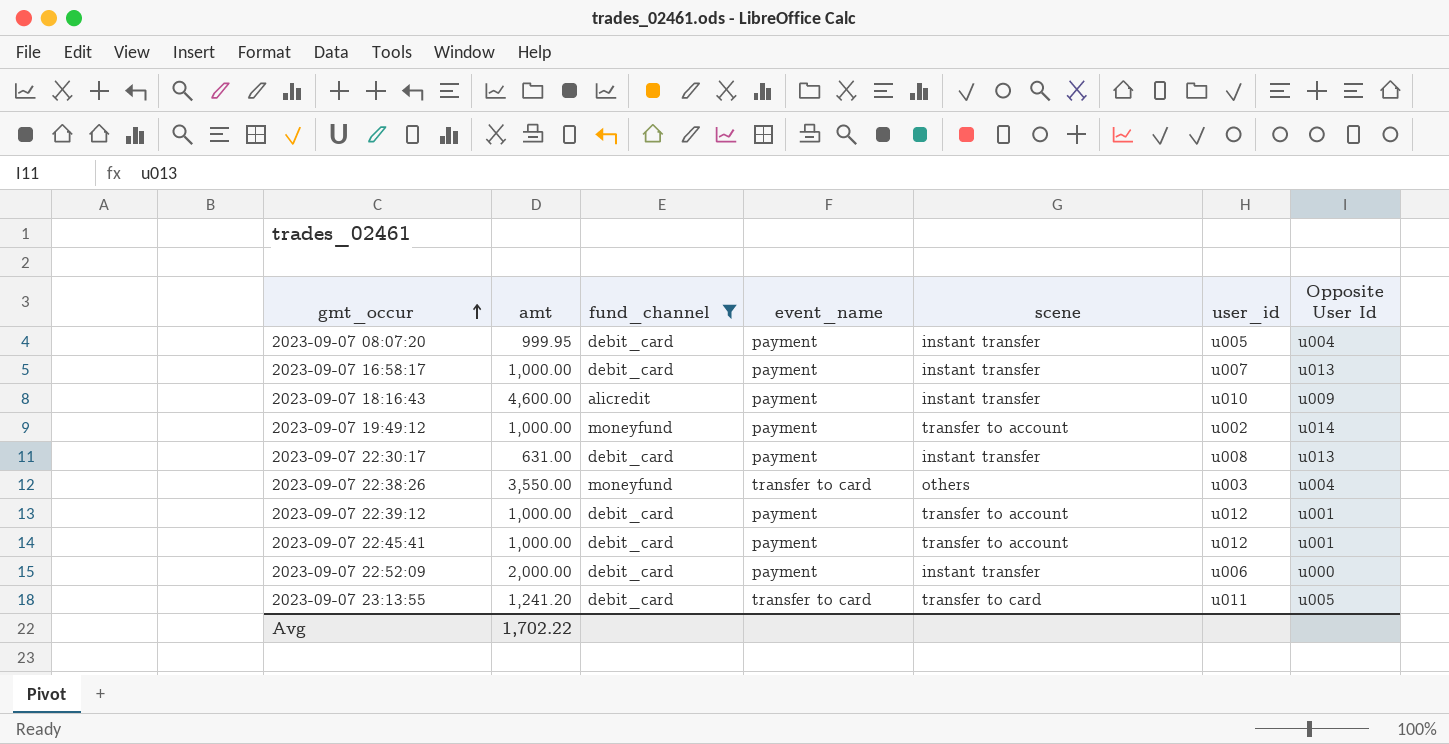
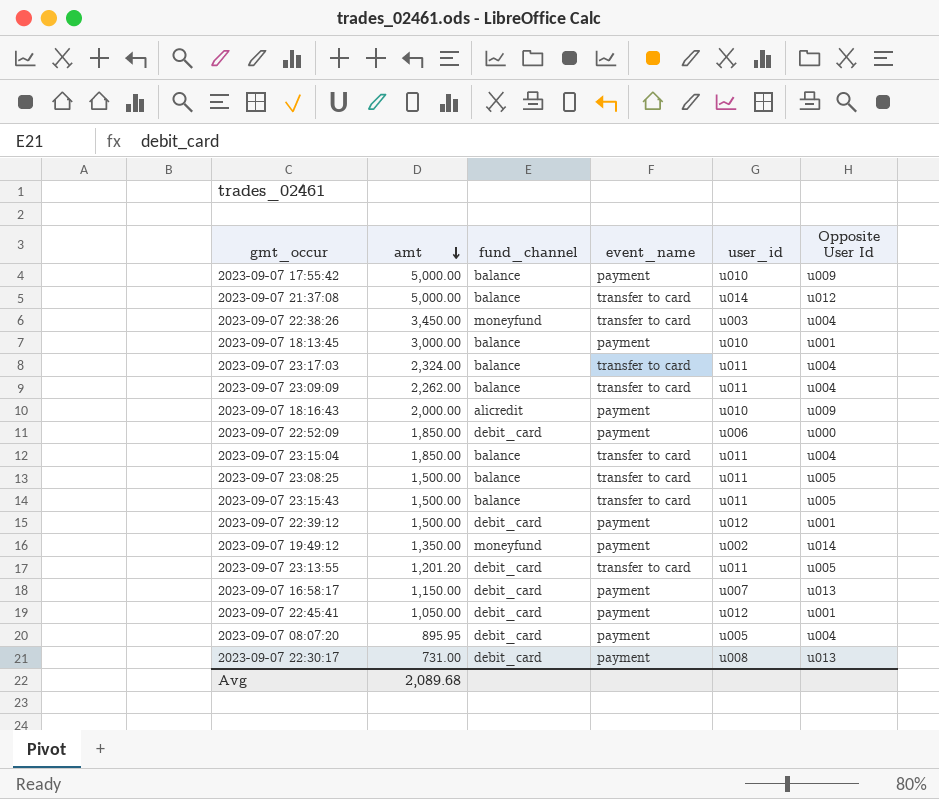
filter: fund_channel != balance -> none
row order: gmt_occur ascending -> amt descending
column scene | position: 5 -> none
2023-09-07 22:38:26 | amt: 3,550.00 -> 3,450.00
2023-09-07 18:16:43 | amt: 4,600.00 -> 2,000.00
2023-09-07 22:52:09 | amt: 2,000.00 -> 1,850.00
2023-09-07 22:39:12 | amt: 1,000.00 -> 1,500.00
2023-09-07 19:49:12 | amt: 1,000.00 -> 1,350.00
2023-09-07 23:13:55 | amt: 1,241.20 -> 1,201.20
2023-09-07 16:58:17 | amt: 1,000.00 -> 1,150.00
2023-09-07 22:45:41 | amt: 1,000.00 -> 1,050.00
2023-09-07 08:07:20 | amt: 999.95 -> 895.95
2023-09-07 22:30:17 | amt: 631.00 -> 731.00
Avg | amt: 1,702.22 -> 2,089.68

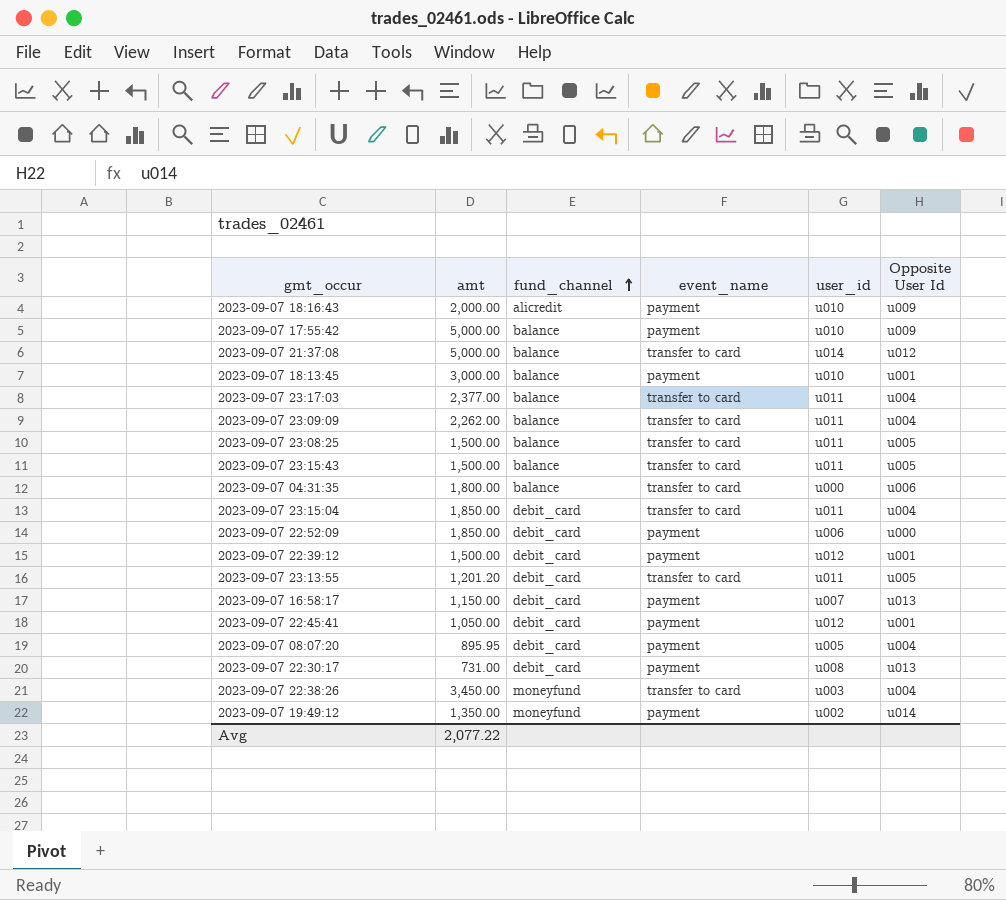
row order: amt descending -> fund_channel ascending
2023-09-07 23:17:03 | amt: 2,324.00 -> 2,377.00
row 2023-09-07 04:31:35: none -> 1,800.00 | balance | transfer to card | u000 | u006
2023-09-07 23:15:04 | fund_channel: balance -> debit_card
Avg | amt: 2,089.68 -> 2,077.22

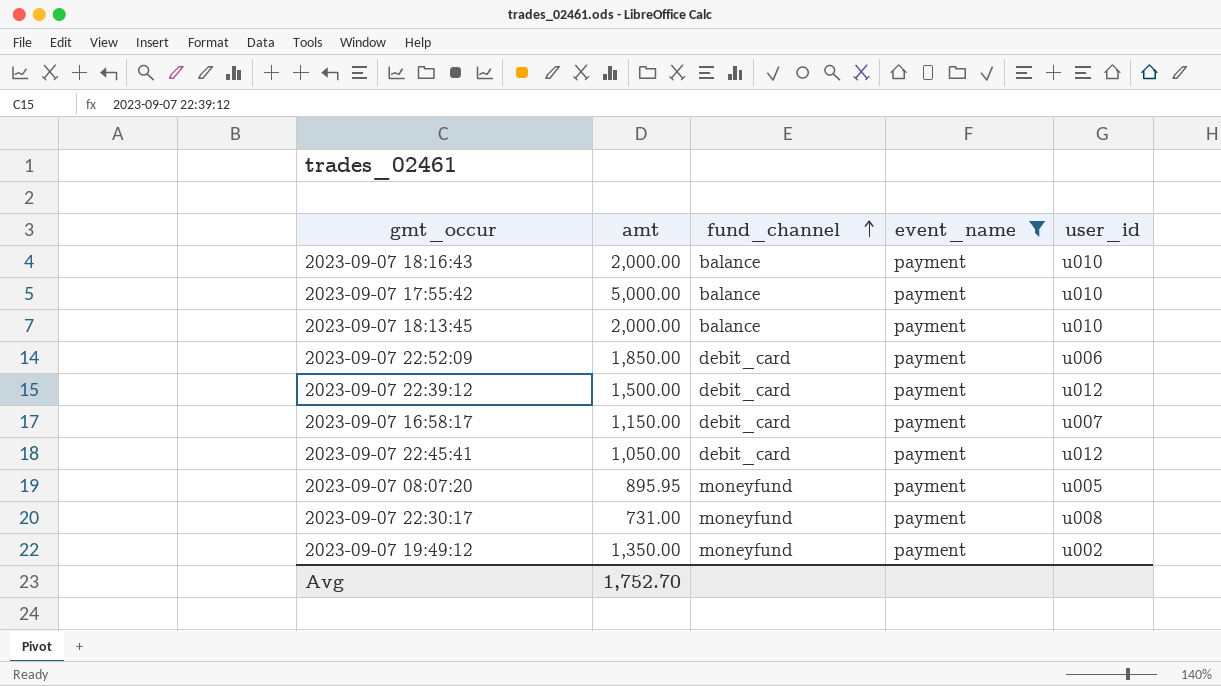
filter: none -> event_name = payment
column Opposite User Id | position: 6 -> none
2023-09-07 18:16:43 | fund_channel: alicredit -> balance
2023-09-07 18:13:45 | amt: 3,000.00 -> 2,000.00
2023-09-07 08:07:20 | fund_channel: debit_card -> moneyfund
2023-09-07 22:30:17 | fund_channel: debit_card -> moneyfund
Avg | amt: 2,077.22 -> 1,752.70

